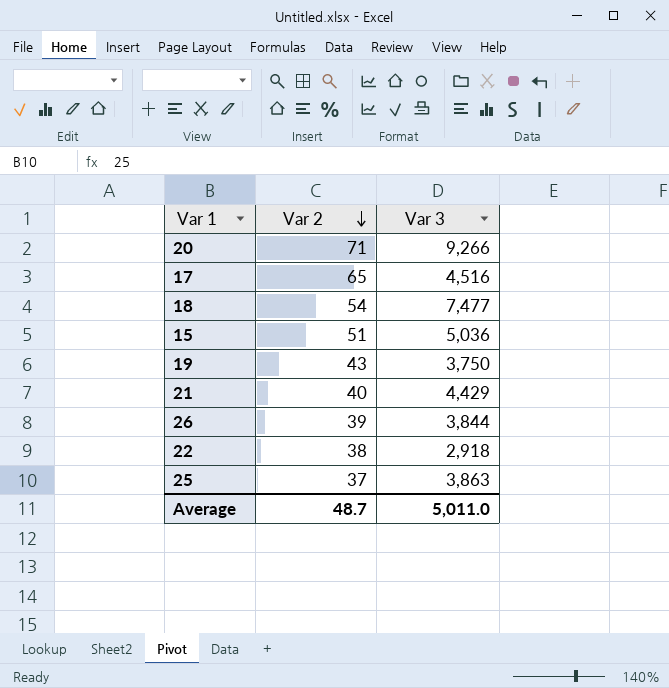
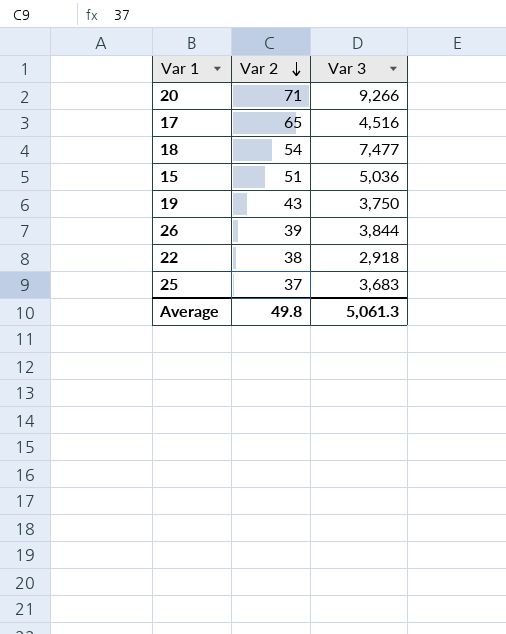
row 21: 40 | 4,429 -> none
25 | Var 3: 3,863 -> 3,683
Average | Var 2: 48.7 -> 49.8
Average | Var 3: 5,011.0 -> 5,061.3

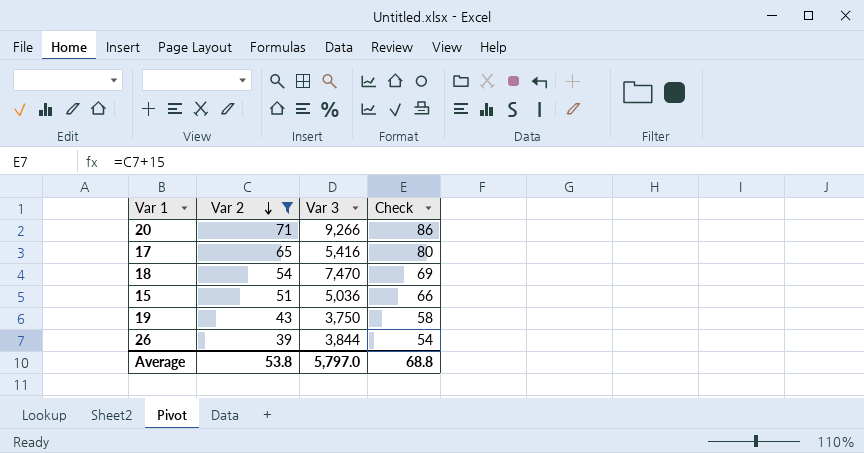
filter: none -> Var 2 >= 39
column Check | formula: none -> [Var 2] + 15
17 | Var 3: 4,516 -> 5,416
18 | Var 3: 7,477 -> 7,470
Average | Var 2: 49.8 -> 53.8
Average | Var 3: 5,061.3 -> 5,797.0

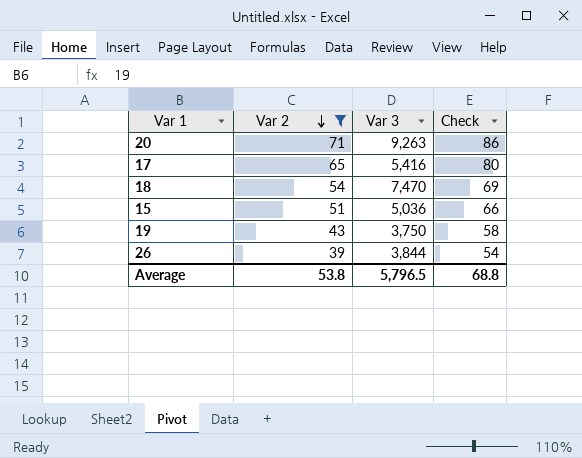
20 | Var 3: 9,266 -> 9,263
Average | Var 3: 5,797.0 -> 5,796.5

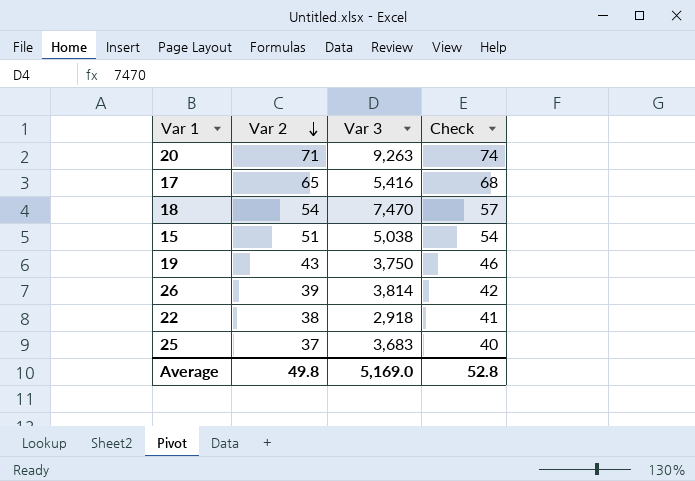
filter: Var 2 >= 39 -> none
column Check | formula: [Var 2] + 15 -> [Var 2] + 3
15 | Var 3: 5,036 -> 5,038
26 | Var 3: 3,844 -> 3,814
Average | Var 2: 53.8 -> 49.8
Average | Var 3: 5,796.5 -> 5,169.0
Average | Check: 68.8 -> 52.8

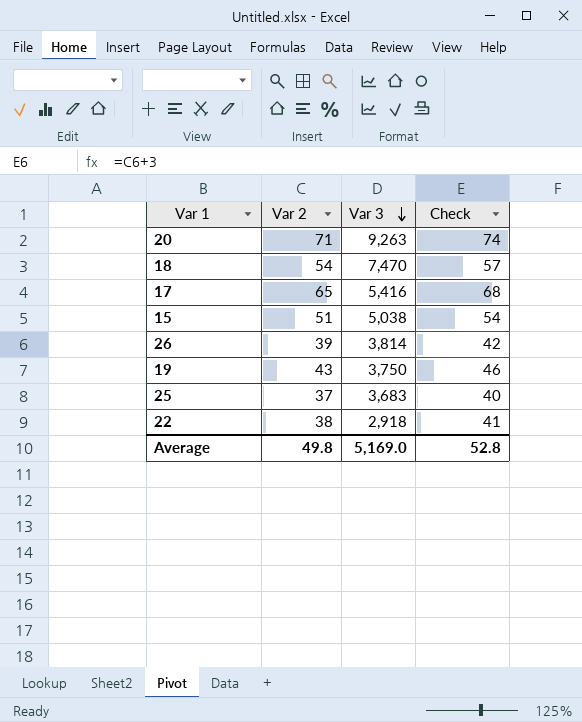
row order: Var 2 descending -> Var 3 descending

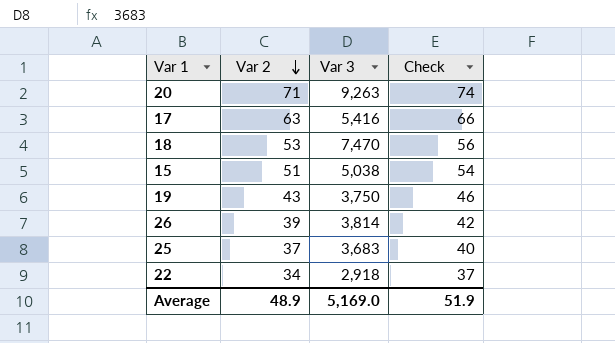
row order: Var 3 descending -> Var 2 descending
17 | Var 2: 65 -> 63
17 | Check: 68 -> 66
18 | Var 2: 54 -> 53
18 | Check: 57 -> 56
22 | Var 2: 38 -> 34
22 | Check: 41 -> 37
Average | Var 2: 49.8 -> 48.9
Average | Check: 52.8 -> 51.9

